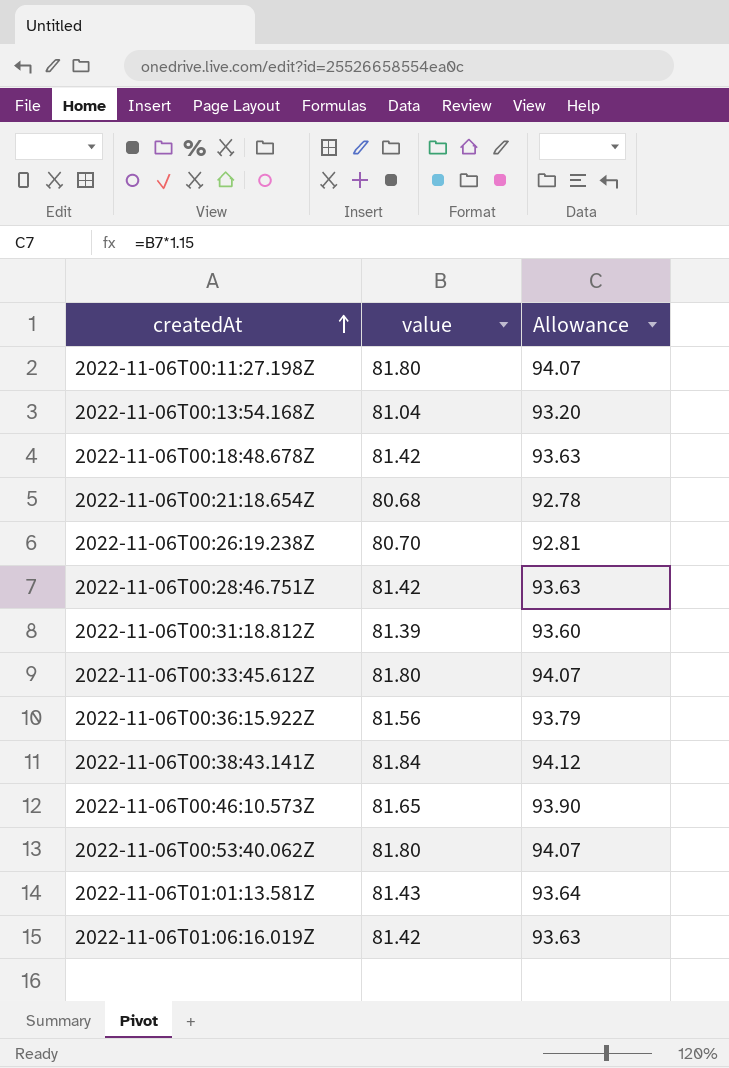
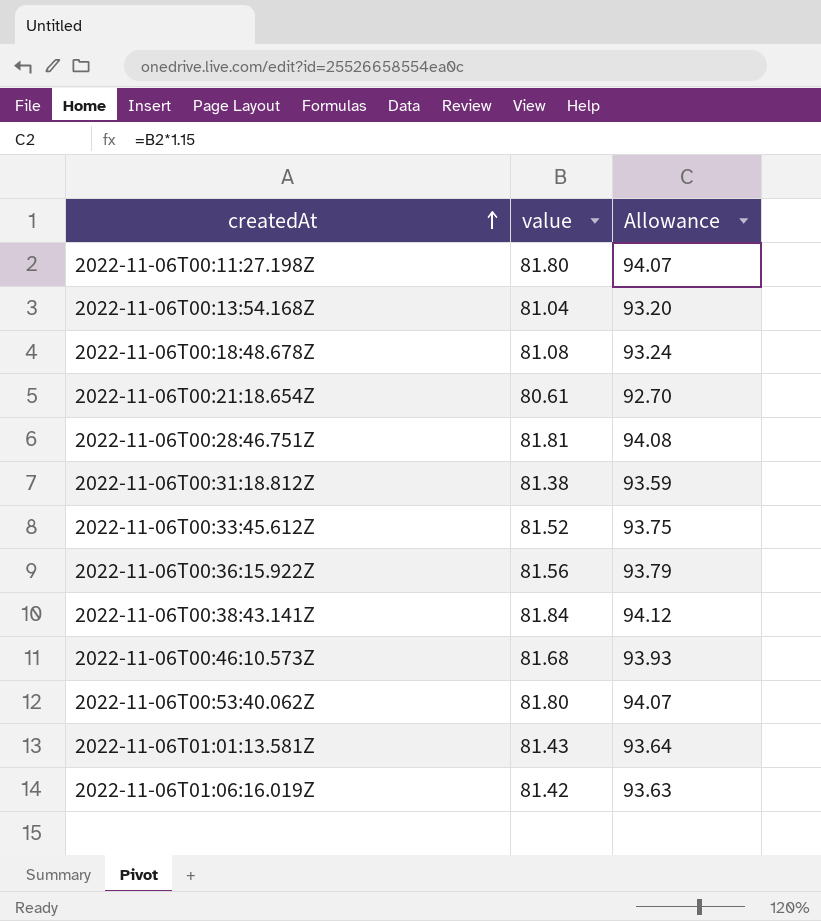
row 2022-11-06T00:26:19.238Z: 80.70 | 92.81 -> none
2022-11-06T00:18:48.678Z | value: 81.42 -> 81.08
2022-11-06T00:18:48.678Z | Allowance: 93.63 -> 93.24
2022-11-06T00:21:18.654Z | value: 80.68 -> 80.61
2022-11-06T00:21:18.654Z | Allowance: 92.78 -> 92.70
2022-11-06T00:28:46.751Z | value: 81.42 -> 81.81
2022-11-06T00:28:46.751Z | Allowance: 93.63 -> 94.08
2022-11-06T00:31:18.812Z | value: 81.39 -> 81.38
2022-11-06T00:31:18.812Z | Allowance: 93.60 -> 93.59
2022-11-06T00:33:45.612Z | value: 81.80 -> 81.52
2022-11-06T00:33:45.612Z | Allowance: 94.07 -> 93.75
2022-11-06T00:46:10.573Z | value: 81.65 -> 81.68
2022-11-06T00:46:10.573Z | Allowance: 93.90 -> 93.93

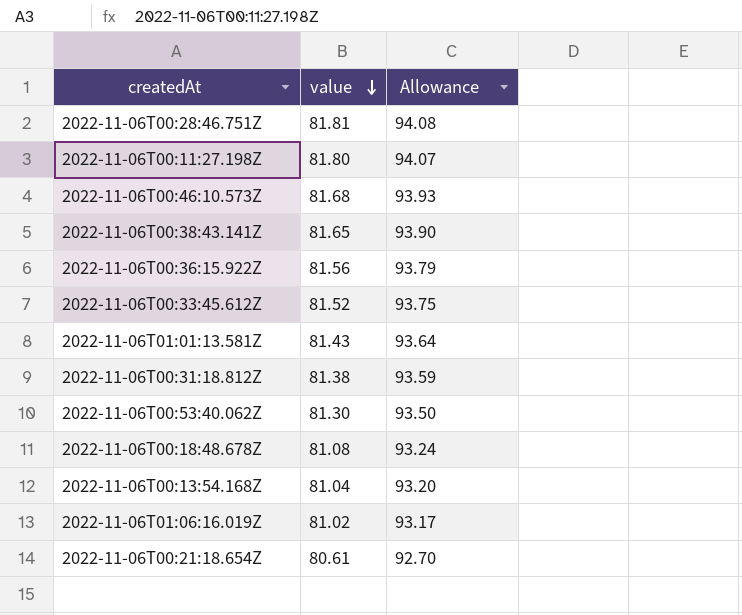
row order: createdAt ascending -> value descending
2022-11-06T00:38:43.141Z | value: 81.84 -> 81.65
2022-11-06T00:38:43.141Z | Allowance: 94.12 -> 93.90
2022-11-06T00:53:40.062Z | value: 81.80 -> 81.30
2022-11-06T00:53:40.062Z | Allowance: 94.07 -> 93.50
2022-11-06T01:06:16.019Z | value: 81.42 -> 81.02
2022-11-06T01:06:16.019Z | Allowance: 93.63 -> 93.17

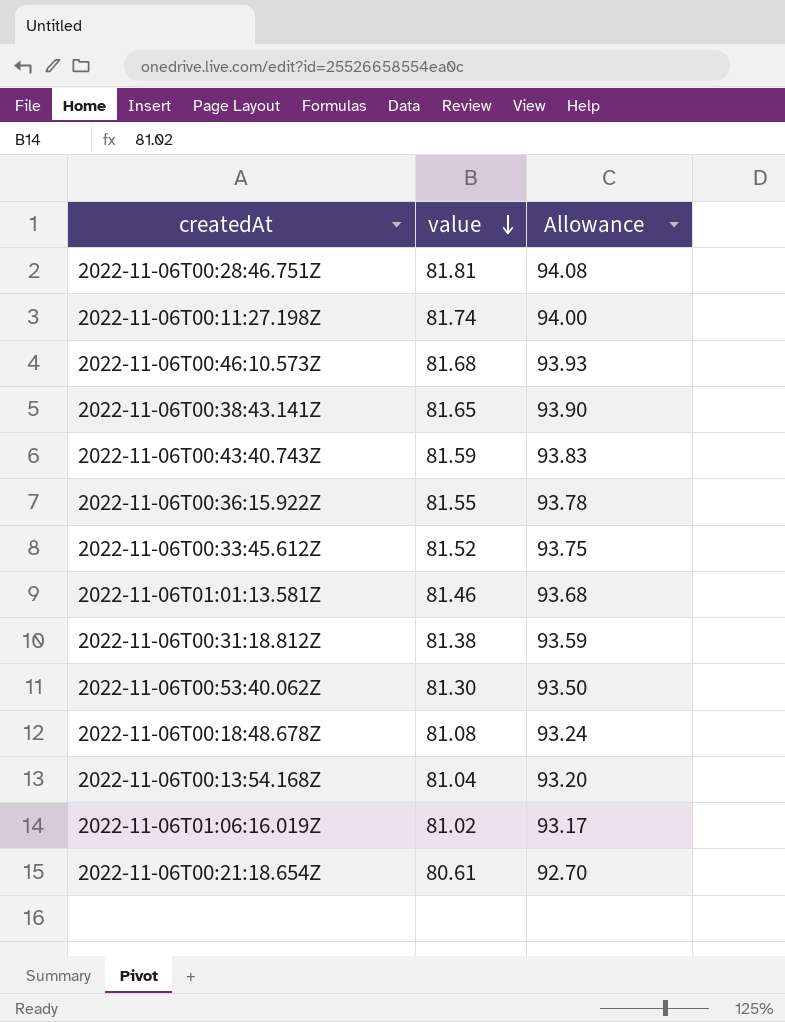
2022-11-06T00:11:27.198Z | value: 81.80 -> 81.74
2022-11-06T00:11:27.198Z | Allowance: 94.07 -> 94.00
row 2022-11-06T00:43:40.743Z: none -> 81.59 | 93.83
2022-11-06T00:36:15.922Z | value: 81.56 -> 81.55
2022-11-06T00:36:15.922Z | Allowance: 93.79 -> 93.78
2022-11-06T01:01:13.581Z | value: 81.43 -> 81.46
2022-11-06T01:01:13.581Z | Allowance: 93.64 -> 93.68

